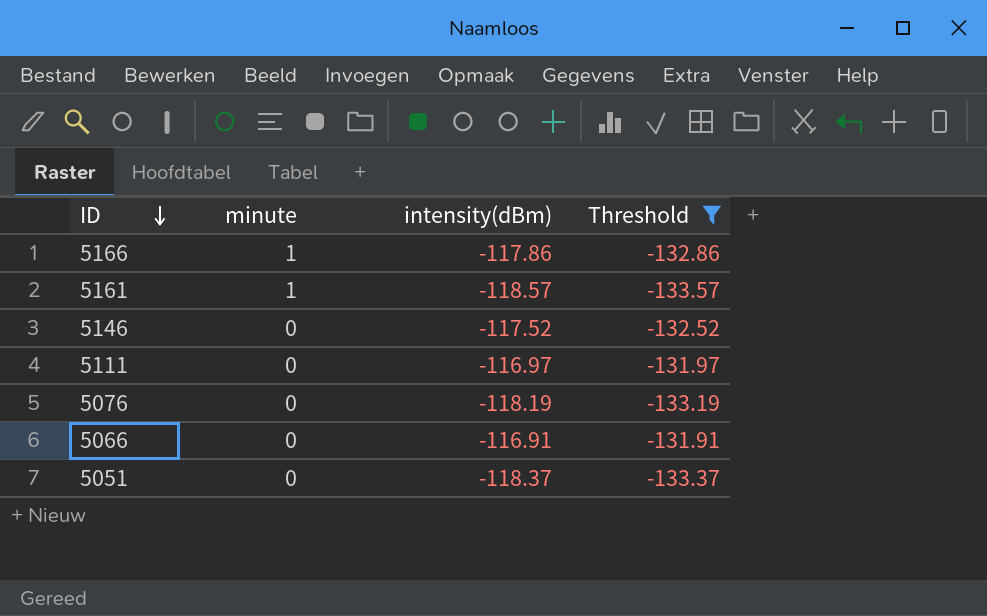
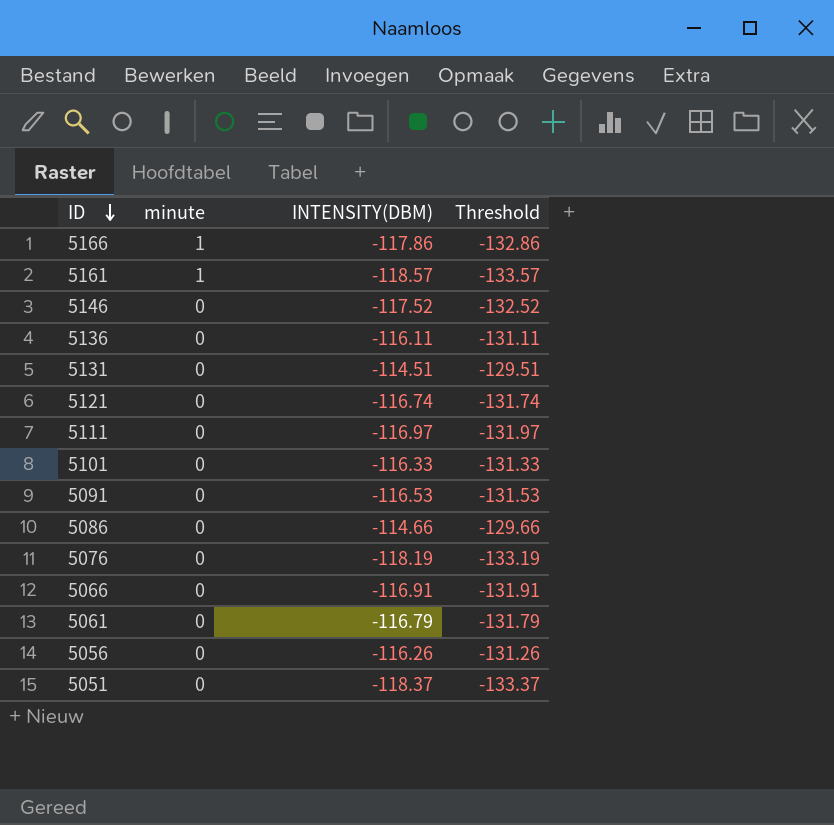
filter: Threshold <= -131.91 -> none
column name: intensity(dBm) -> INTENSITY(DBM)

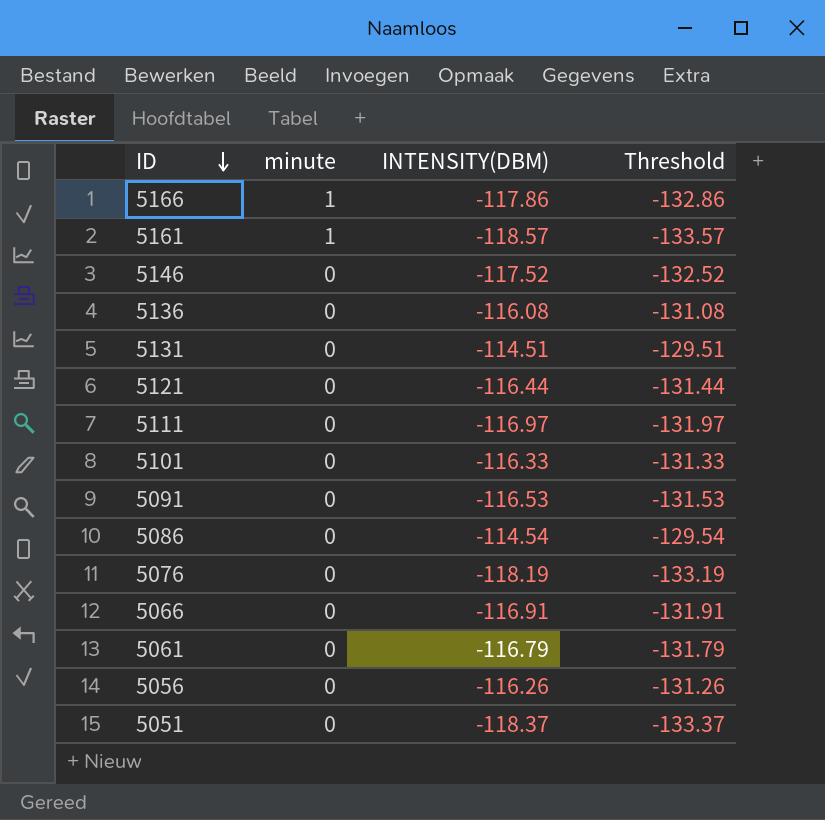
5136 | INTENSITY(DBM): -116.11 -> -116.08
5136 | Threshold: -131.11 -> -131.08
5121 | INTENSITY(DBM): -116.74 -> -116.44
5121 | Threshold: -131.74 -> -131.44
5086 | INTENSITY(DBM): -114.66 -> -114.54
5086 | Threshold: -129.66 -> -129.54

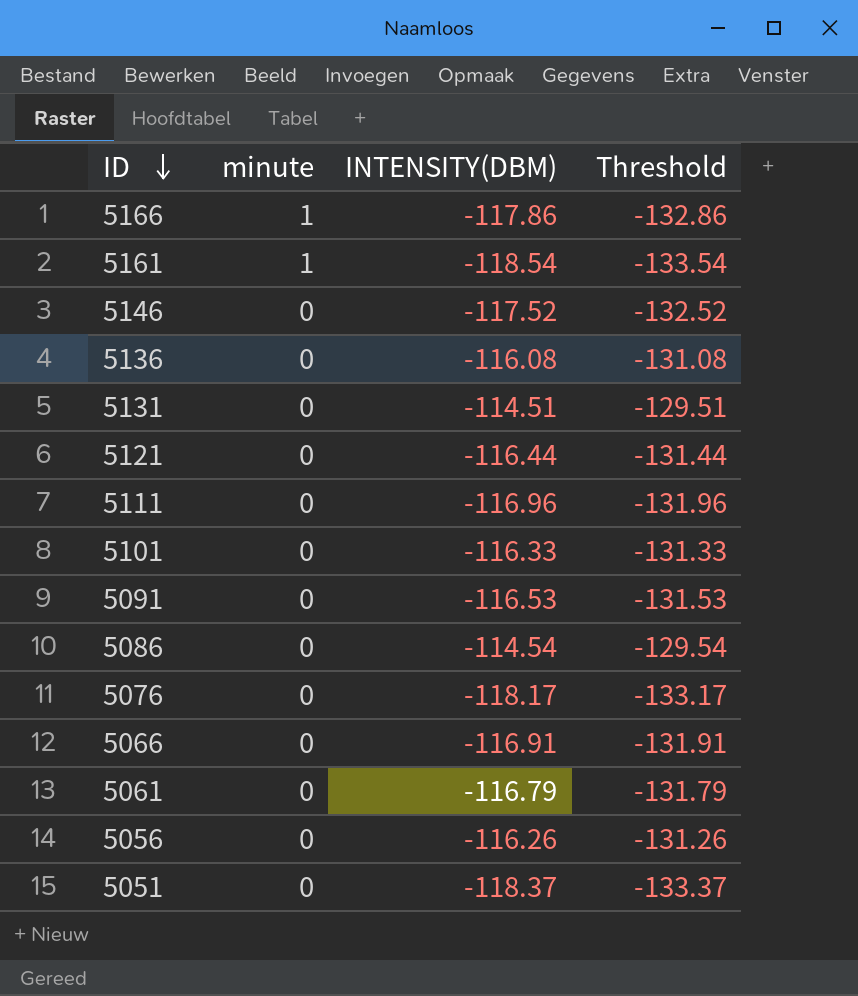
5161 | INTENSITY(DBM): -118.57 -> -118.54
5161 | Threshold: -133.57 -> -133.54
5111 | INTENSITY(DBM): -116.97 -> -116.96
5111 | Threshold: -131.97 -> -131.96
5076 | INTENSITY(DBM): -118.19 -> -118.17
5076 | Threshold: -133.19 -> -133.17

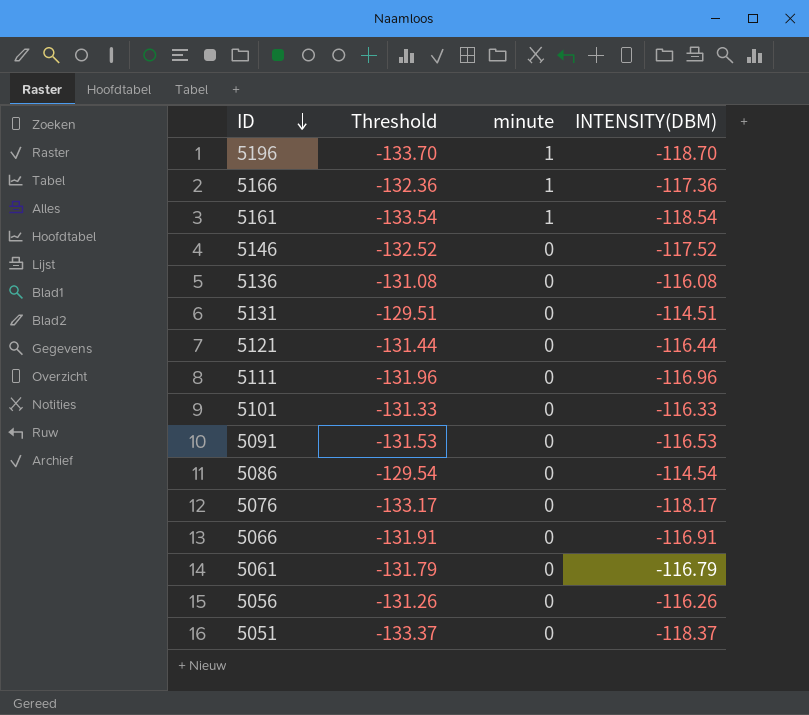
column Threshold | position: 4 -> 2
row 5196: none -> -133.70 | 1 | -118.70
5166 | Threshold: -132.86 -> -132.36
5166 | INTENSITY(DBM): -117.86 -> -117.36

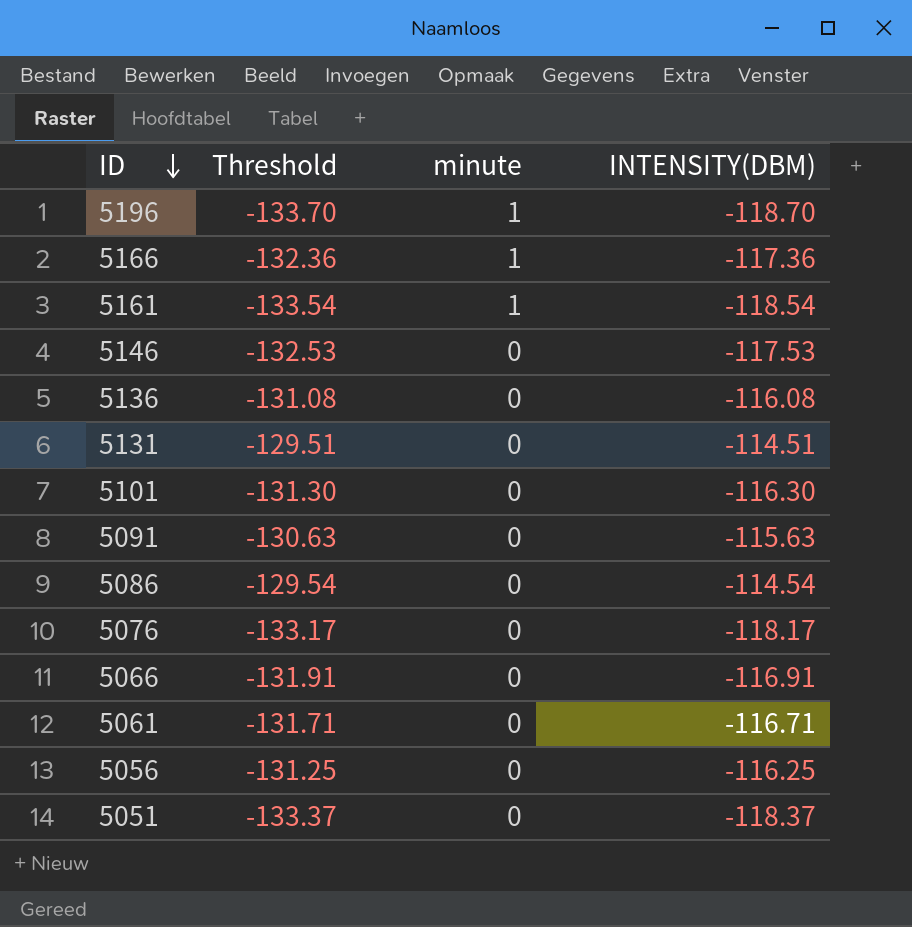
row 5121: -131.44 | 0 | -116.44 -> none
row 5111: -131.96 | 0 | -116.96 -> none
5146 | Threshold: -132.52 -> -132.53
5146 | INTENSITY(DBM): -117.52 -> -117.53
5101 | Threshold: -131.33 -> -131.30
5101 | INTENSITY(DBM): -116.33 -> -116.30
5091 | Threshold: -131.53 -> -130.63
5091 | INTENSITY(DBM): -116.53 -> -115.63
5061 | Threshold: -131.79 -> -131.71
5061 | INTENSITY(DBM): -116.79 -> -116.71
5056 | Threshold: -131.26 -> -131.25
5056 | INTENSITY(DBM): -116.26 -> -116.25

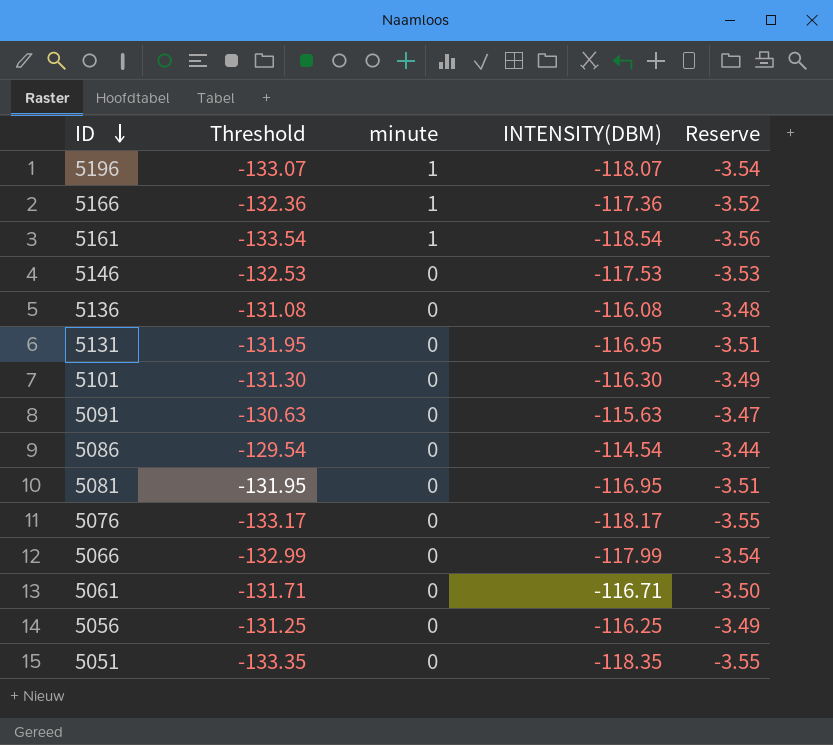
column Reserve | formula: none -> [INTENSITY(DBM)] * 0.03
5196 | Threshold: -133.70 -> -133.07
5196 | INTENSITY(DBM): -118.70 -> -118.07
5131 | Threshold: -129.51 -> -131.95
5131 | INTENSITY(DBM): -114.51 -> -116.95
row 5081: none -> -131.95 | 0 | -116.95 | -3.51
5066 | Threshold: -131.91 -> -132.99
5066 | INTENSITY(DBM): -116.91 -> -117.99
5051 | Threshold: -133.37 -> -133.35
5051 | INTENSITY(DBM): -118.37 -> -118.35

